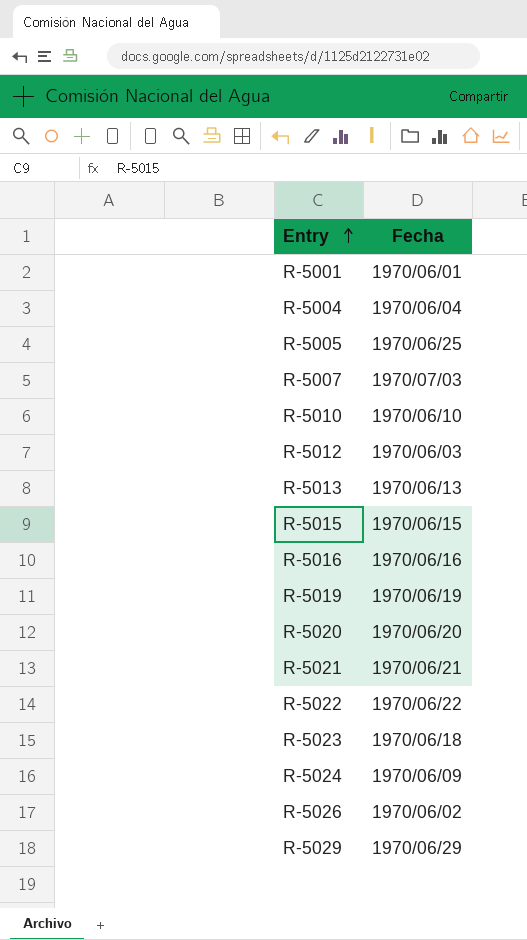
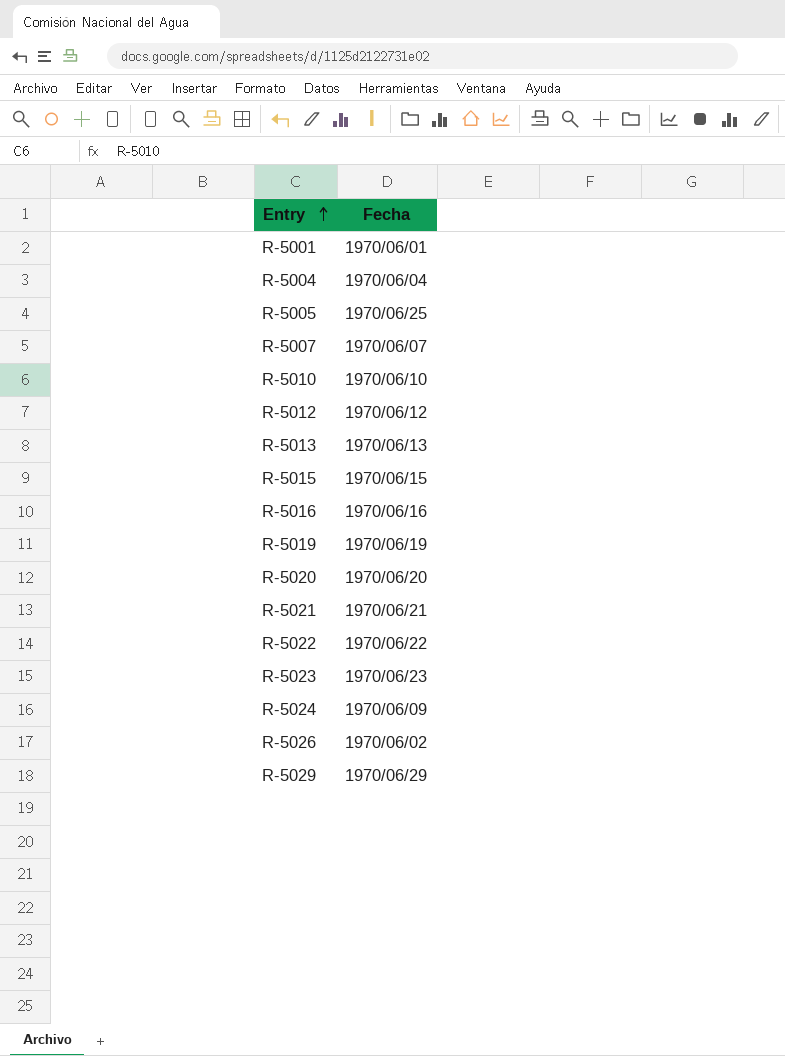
R-5007 | Fecha: 1970/07/03 -> 1970/06/07
R-5012 | Fecha: 1970/06/03 -> 1970/06/12
R-5023 | Fecha: 1970/06/18 -> 1970/06/23

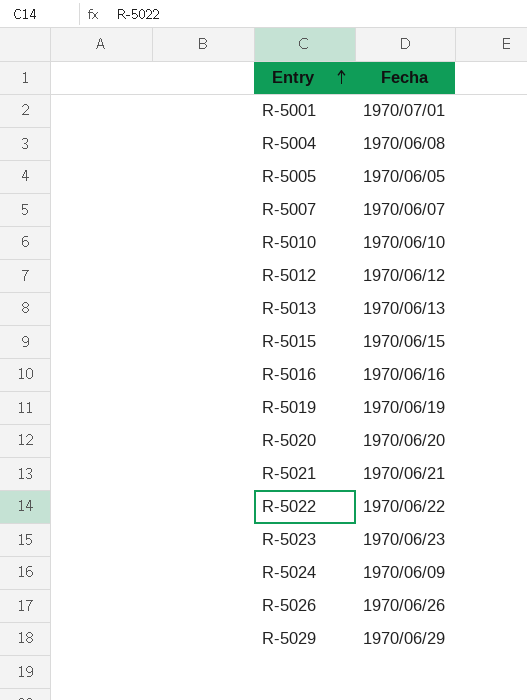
R-5001 | Fecha: 1970/06/01 -> 1970/07/01
R-5004 | Fecha: 1970/06/04 -> 1970/06/08
R-5005 | Fecha: 1970/06/25 -> 1970/06/05
R-5026 | Fecha: 1970/06/02 -> 1970/06/26

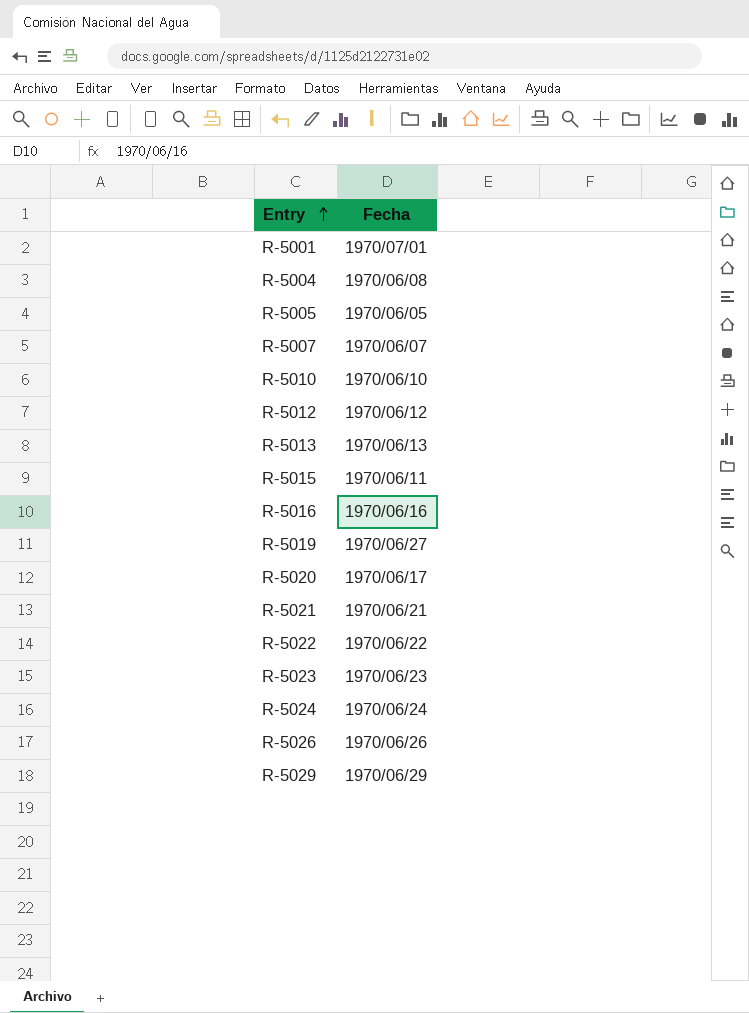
R-5015 | Fecha: 1970/06/15 -> 1970/06/11
R-5019 | Fecha: 1970/06/19 -> 1970/06/27
R-5020 | Fecha: 1970/06/20 -> 1970/06/17
R-5024 | Fecha: 1970/06/09 -> 1970/06/24

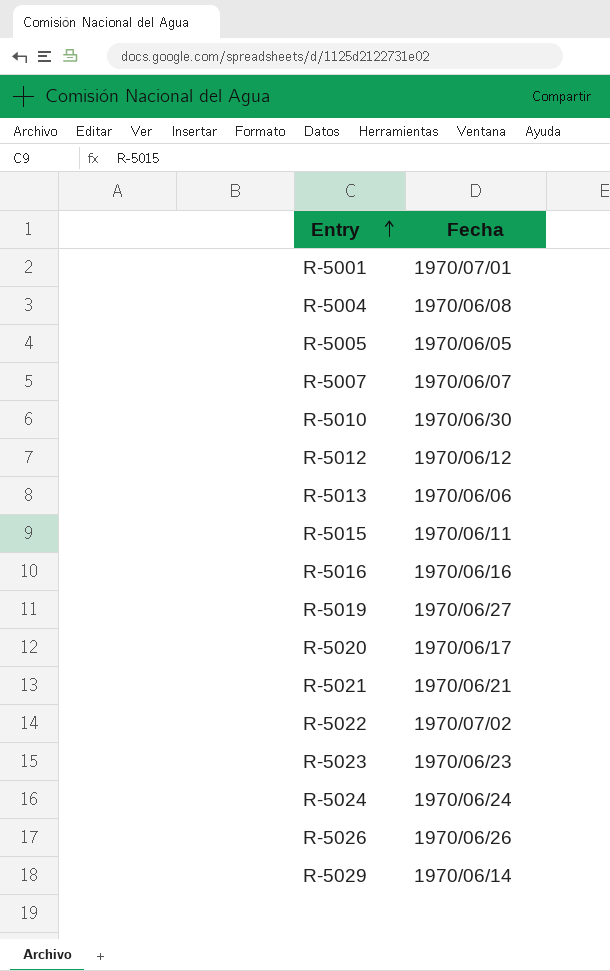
R-5010 | Fecha: 1970/06/10 -> 1970/06/30
R-5013 | Fecha: 1970/06/13 -> 1970/06/06
R-5022 | Fecha: 1970/06/22 -> 1970/07/02
R-5029 | Fecha: 1970/06/29 -> 1970/06/14

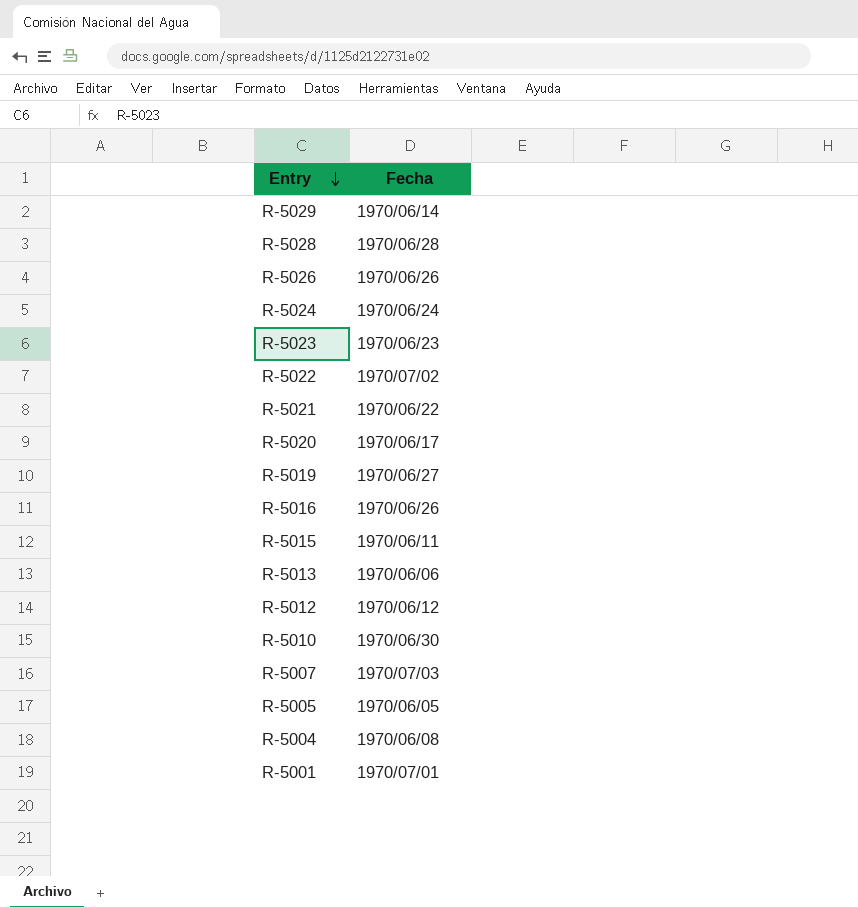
row order: Entry ascending -> Entry descending
row R-5028: none -> 1970/06/28
R-5021 | Fecha: 1970/06/21 -> 1970/06/22
R-5016 | Fecha: 1970/06/16 -> 1970/06/26
R-5007 | Fecha: 1970/06/07 -> 1970/07/03

